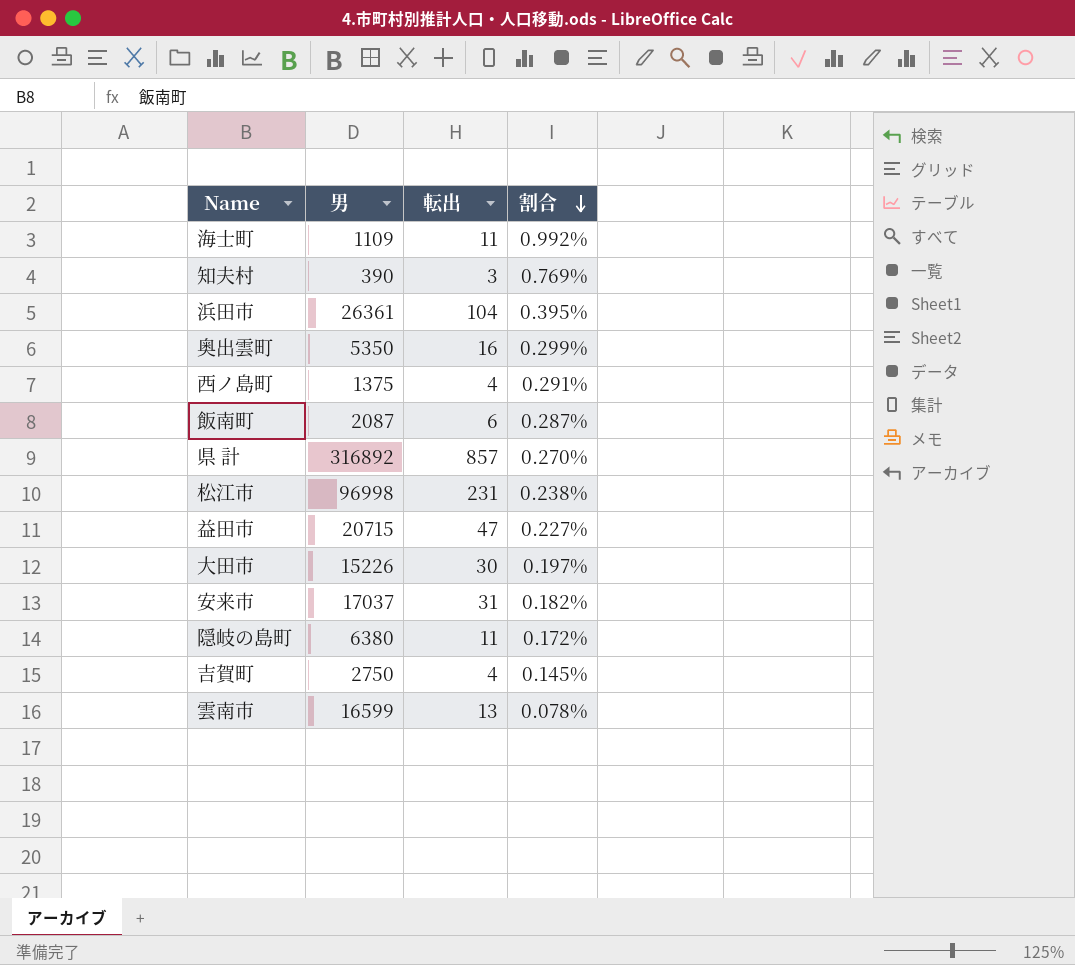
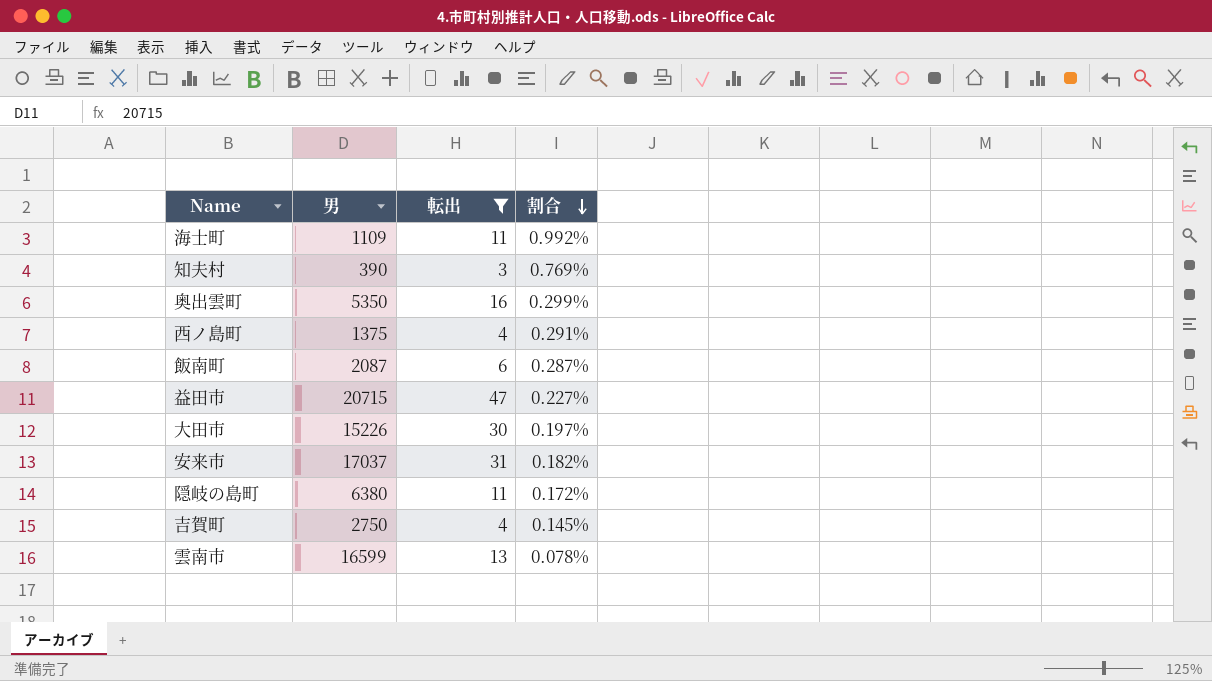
filter: none -> 転出 <= 47

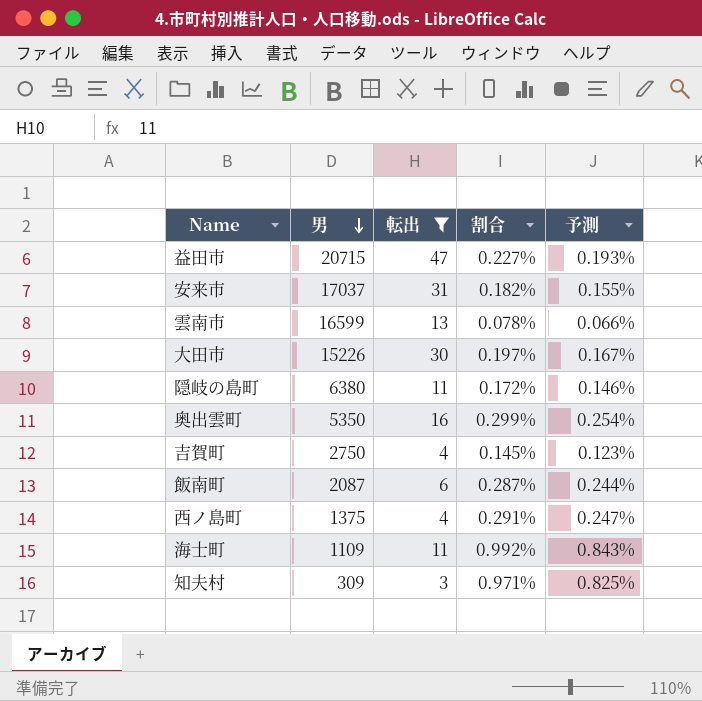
row order: 割合 descending -> 男 descending
column 予測 | formula: none -> [割合] * 0.85
知夫村 | 男: 390 -> 309
知夫村 | 割合: 0.769% -> 0.971%

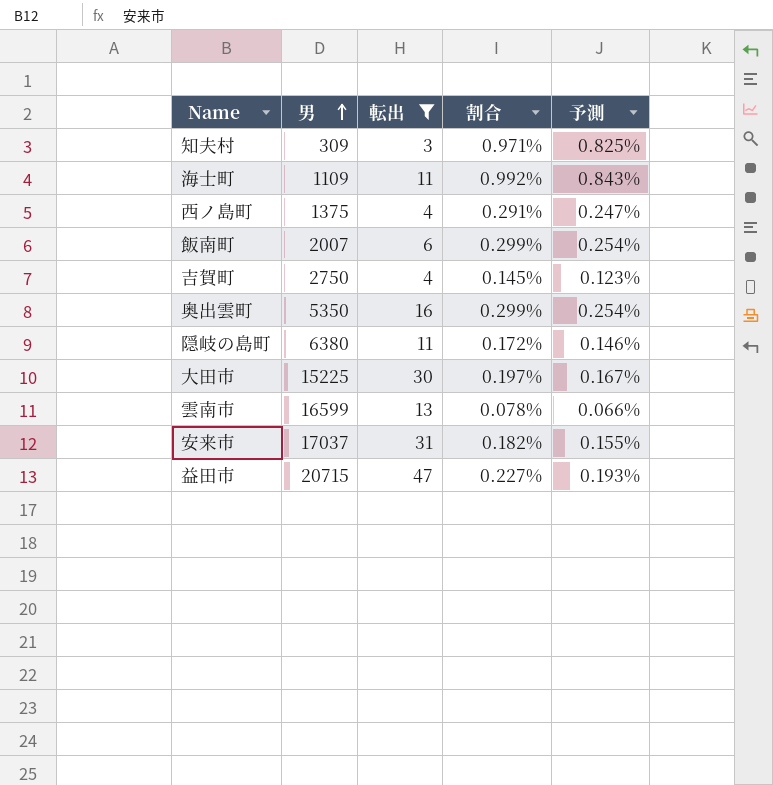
row order: 男 descending -> 男 ascending
飯南町 | 男: 2087 -> 2007
飯南町 | 割合: 0.287% -> 0.299%
飯南町 | 予測: 0.244% -> 0.254%
大田市 | 男: 15226 -> 15225

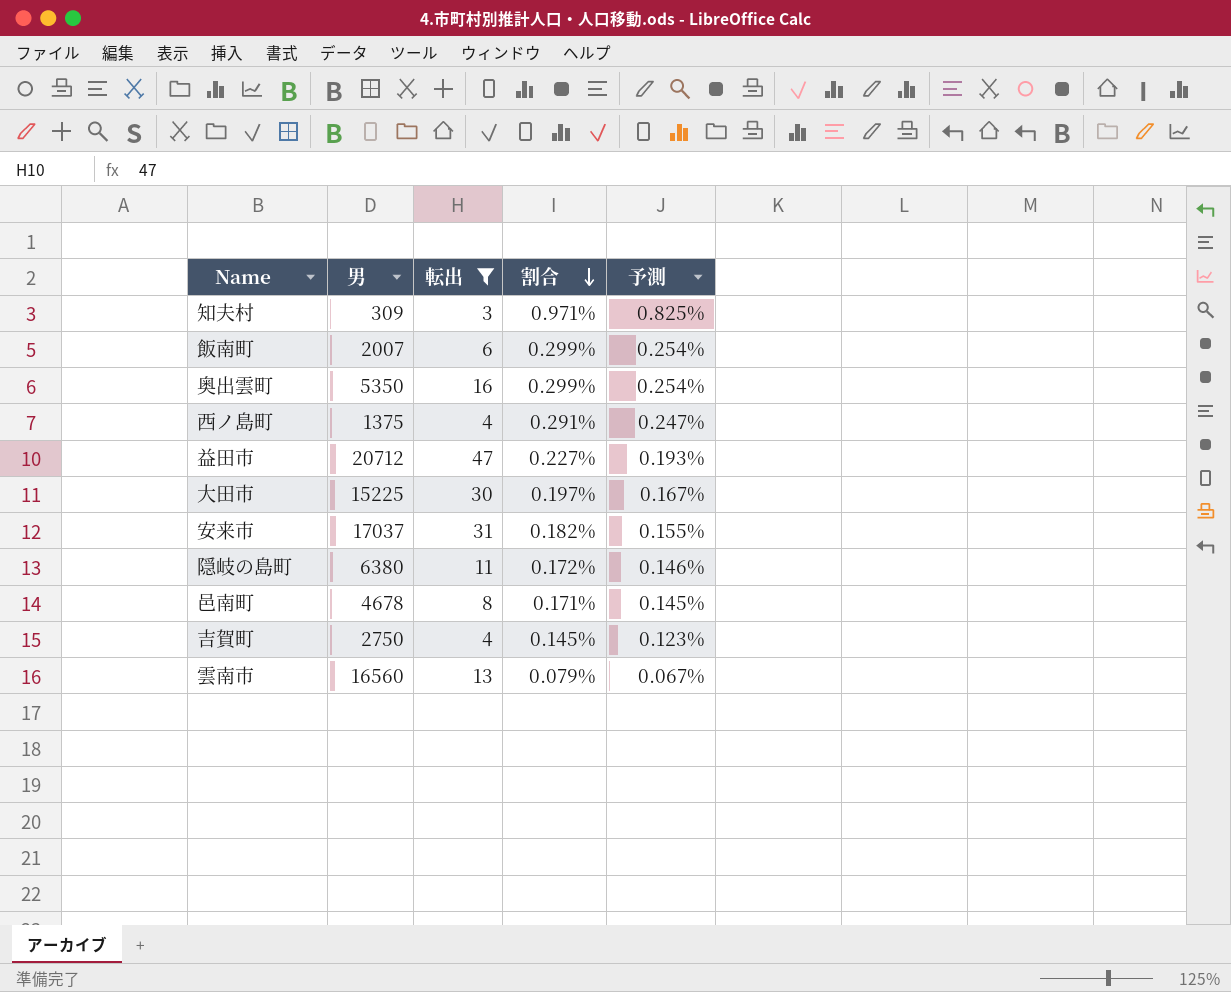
row order: 男 ascending -> 割合 descending
row 海士町: 1109 | 11 | 0.992% | 0.843% -> none
益田市 | 男: 20715 -> 20712
row 邑南町: none -> 4678 | 8 | 0.171% | 0.145%
雲南市 | 男: 16599 -> 16560
雲南市 | 割合: 0.078% -> 0.079%
雲南市 | 予測: 0.066% -> 0.067%

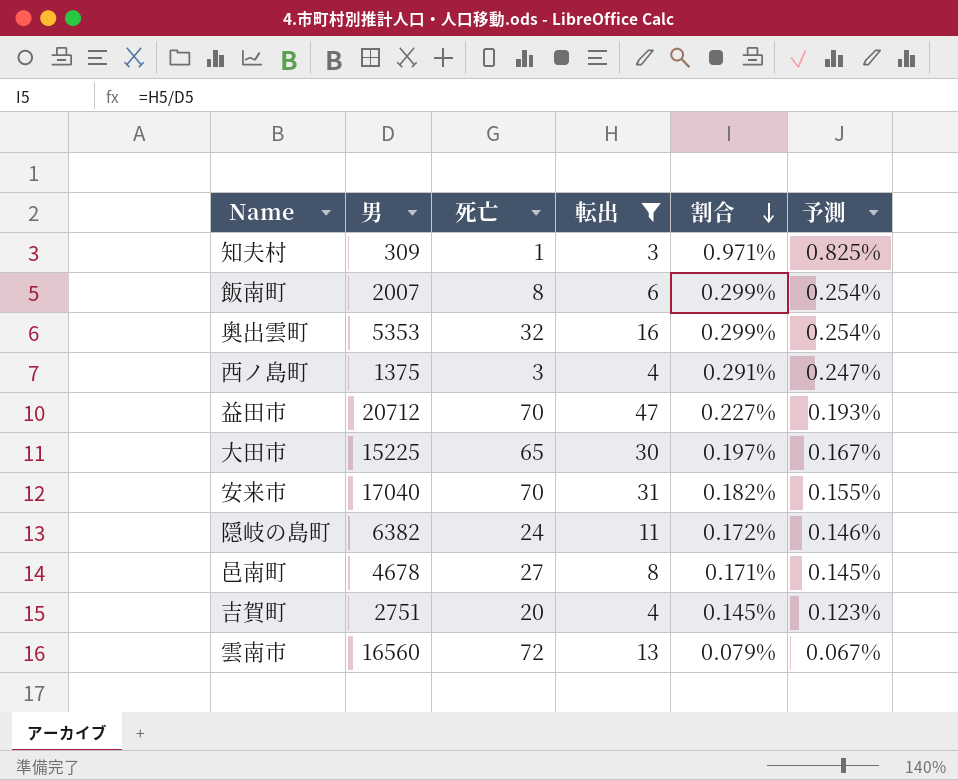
column 死亡 | position: none -> 3
奥出雲町 | 男: 5350 -> 5353
安来市 | 男: 17037 -> 17040
隠岐の島町 | 男: 6380 -> 6382
吉賀町 | 男: 2750 -> 2751

